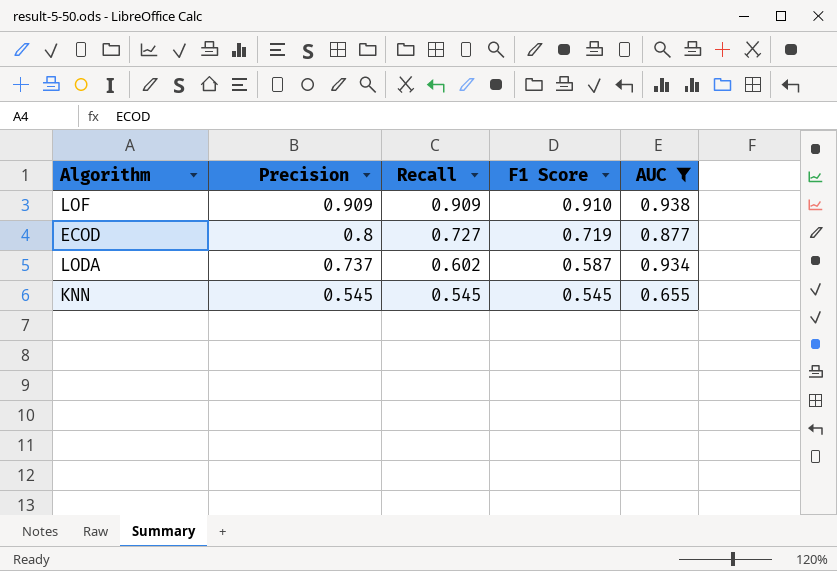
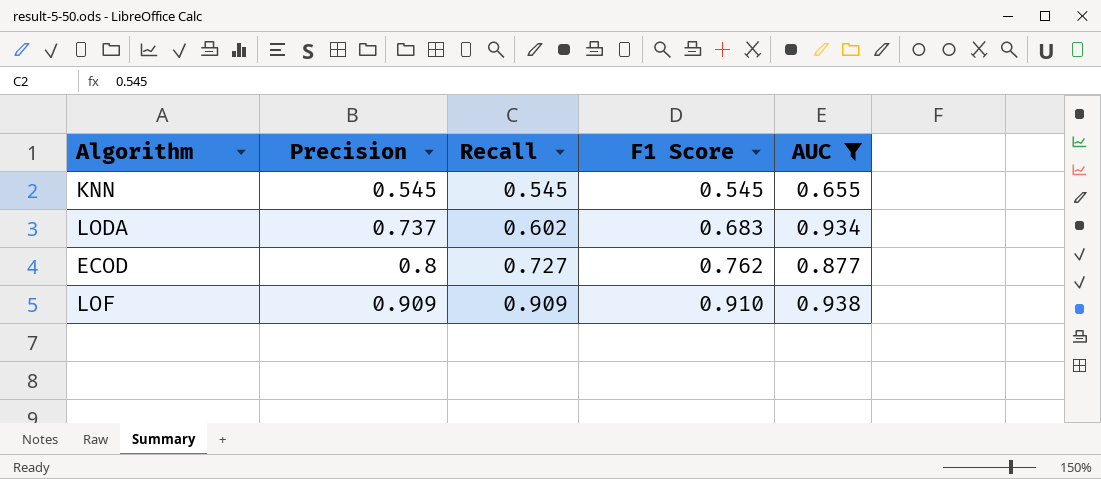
row order: Precision descending -> Precision ascending
LODA | F1 Score: 0.587 -> 0.683
ECOD | F1 Score: 0.719 -> 0.762

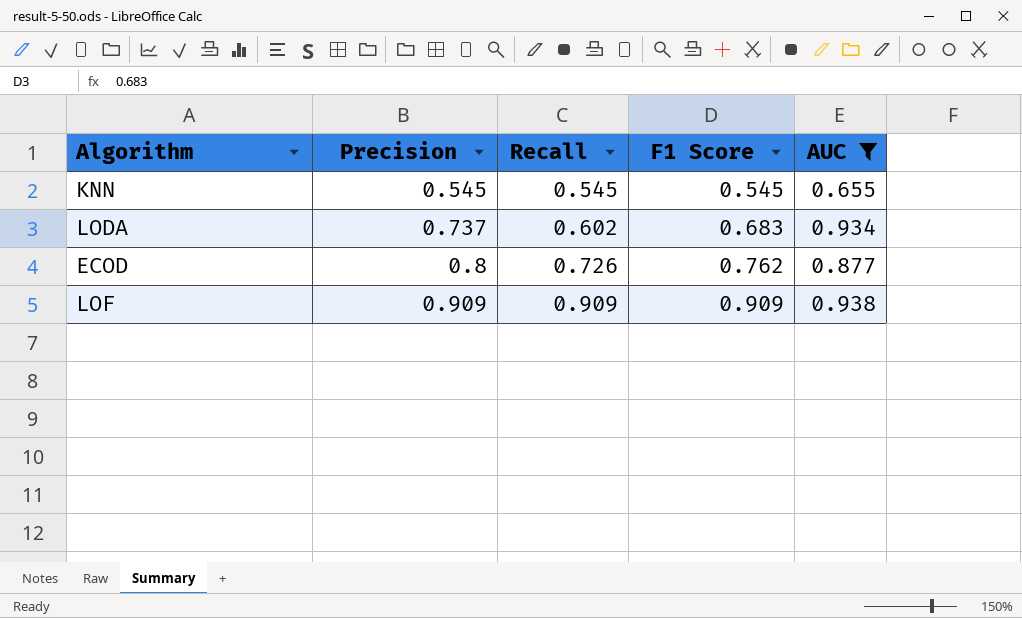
ECOD | Recall: 0.727 -> 0.726
LOF | F1 Score: 0.910 -> 0.909

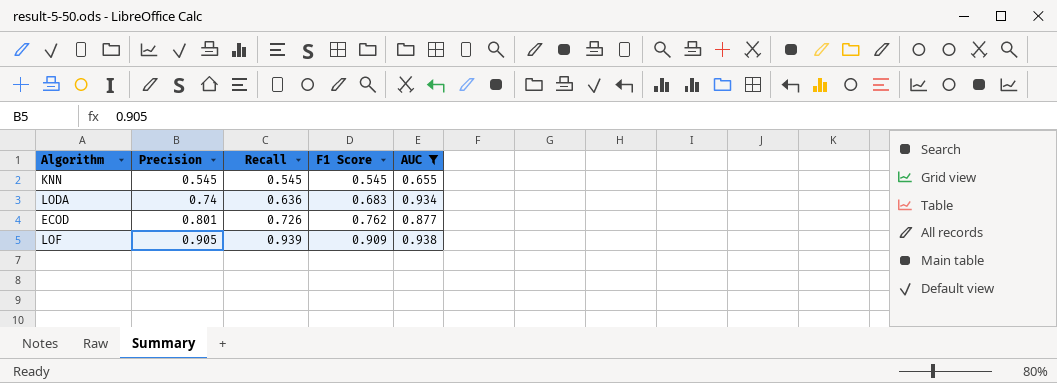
LODA | Precision: 0.737 -> 0.74
LODA | Recall: 0.602 -> 0.636
ECOD | Precision: 0.8 -> 0.801
LOF | Precision: 0.909 -> 0.905
LOF | Recall: 0.909 -> 0.939

